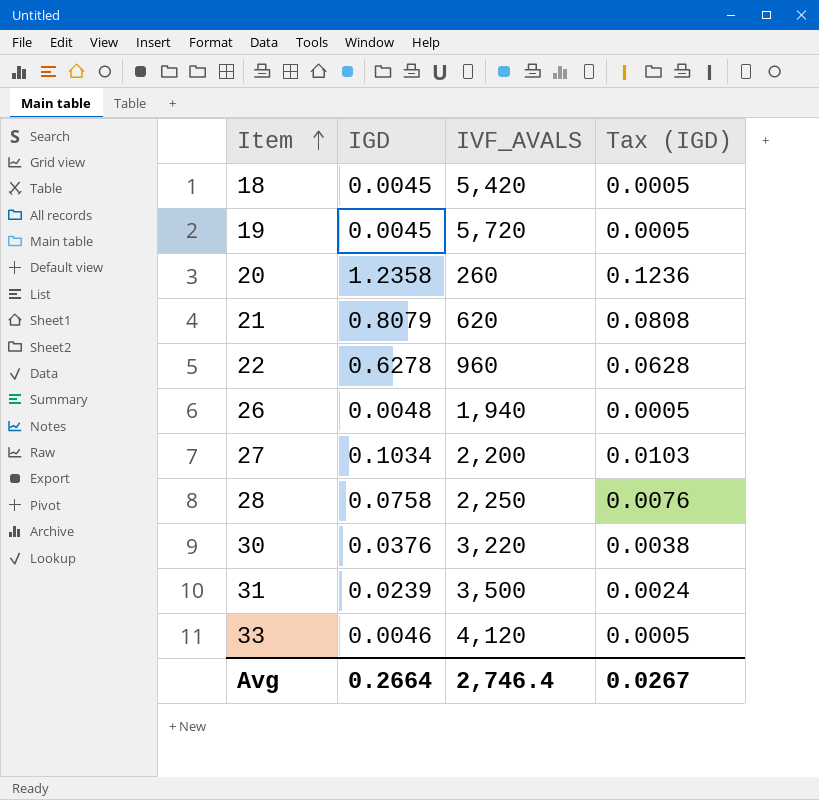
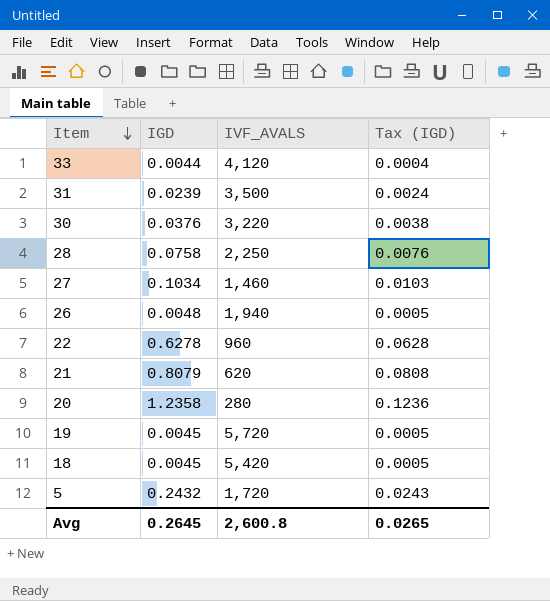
row order: Item ascending -> Item descending
33 | IGD: 0.0046 -> 0.0044
33 | Tax (IGD): 0.0005 -> 0.0004
27 | IVF_AVALS: 2,200 -> 1,460
20 | IVF_AVALS: 260 -> 280
row 5: none -> 0.2432 | 1,720 | 0.0243
Avg | IGD: 0.2664 -> 0.2645
Avg | IVF_AVALS: 2,746.4 -> 2,600.8
Avg | Tax (IGD): 0.0267 -> 0.0265

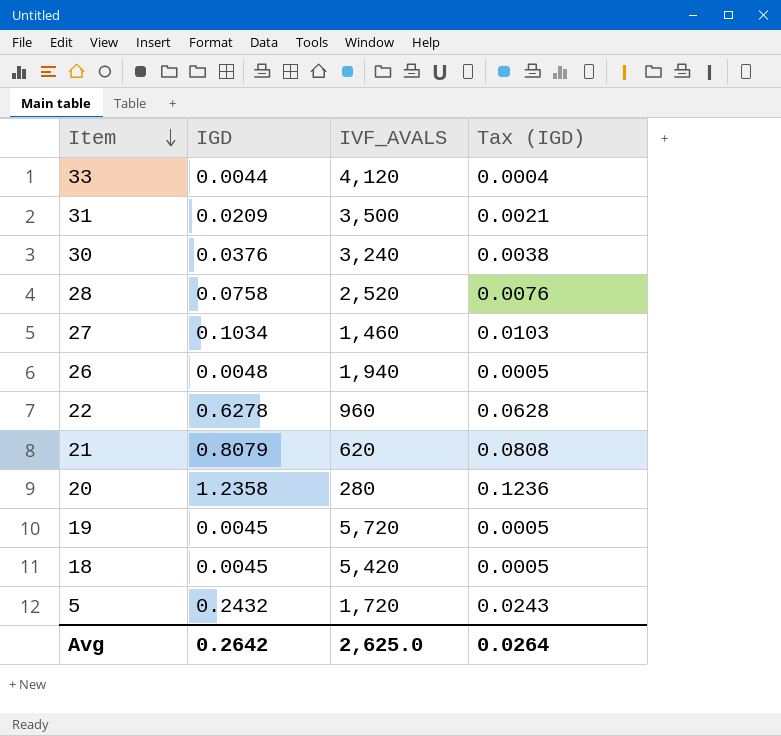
31 | IGD: 0.0239 -> 0.0209
31 | Tax (IGD): 0.0024 -> 0.0021
30 | IVF_AVALS: 3,220 -> 3,240
28 | IVF_AVALS: 2,250 -> 2,520
Avg | IGD: 0.2645 -> 0.2642
Avg | IVF_AVALS: 2,600.8 -> 2,625.0
Avg | Tax (IGD): 0.0265 -> 0.0264

